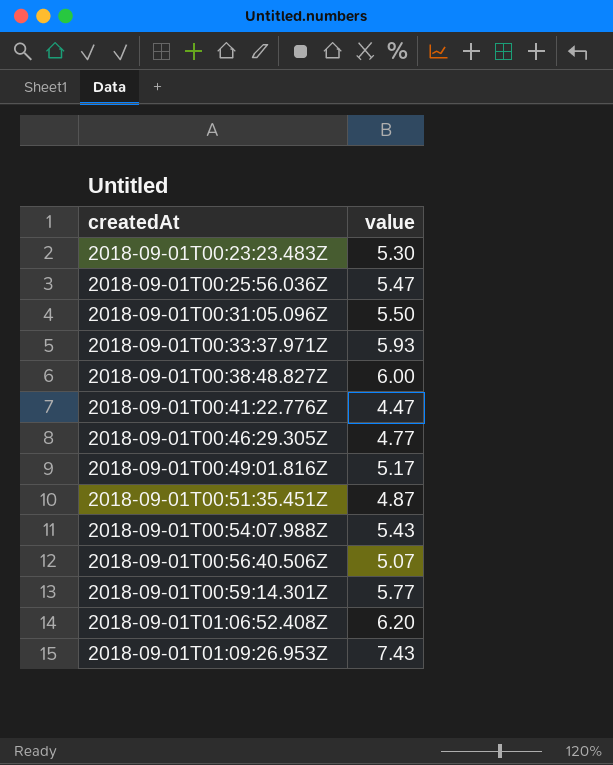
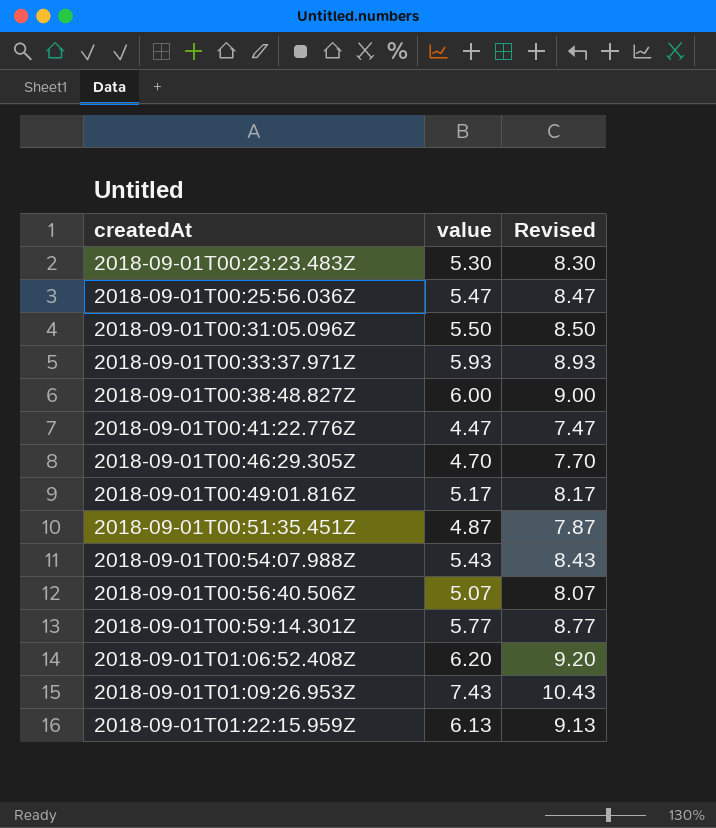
column Revised | formula: none -> [value] + 3
2018-09-01T00:46:29.305Z | value: 4.77 -> 4.70
row 2018-09-01T01:22:15.959Z: none -> 6.13 | 9.13

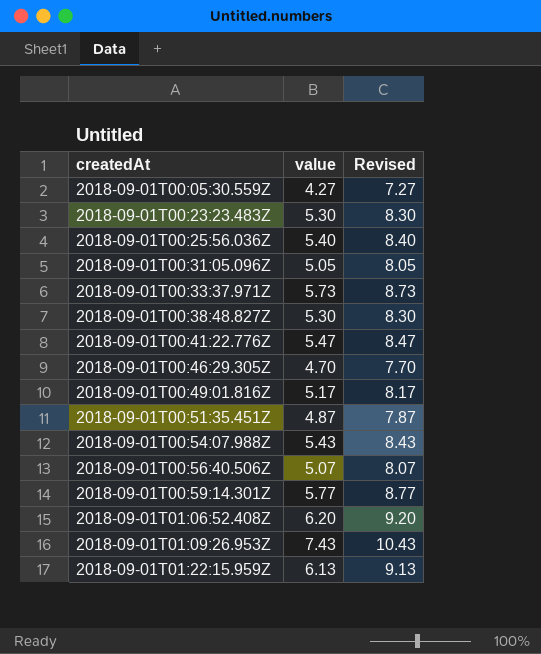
row 2018-09-01T00:05:30.559Z: none -> 4.27 | 7.27
2018-09-01T00:25:56.036Z | value: 5.47 -> 5.40
2018-09-01T00:25:56.036Z | Revised: 8.47 -> 8.40
2018-09-01T00:31:05.096Z | value: 5.50 -> 5.05
2018-09-01T00:31:05.096Z | Revised: 8.50 -> 8.05
2018-09-01T00:33:37.971Z | value: 5.93 -> 5.73
2018-09-01T00:33:37.971Z | Revised: 8.93 -> 8.73
2018-09-01T00:38:48.827Z | value: 6.00 -> 5.30
2018-09-01T00:38:48.827Z | Revised: 9.00 -> 8.30
2018-09-01T00:41:22.776Z | value: 4.47 -> 5.47
2018-09-01T00:41:22.776Z | Revised: 7.47 -> 8.47

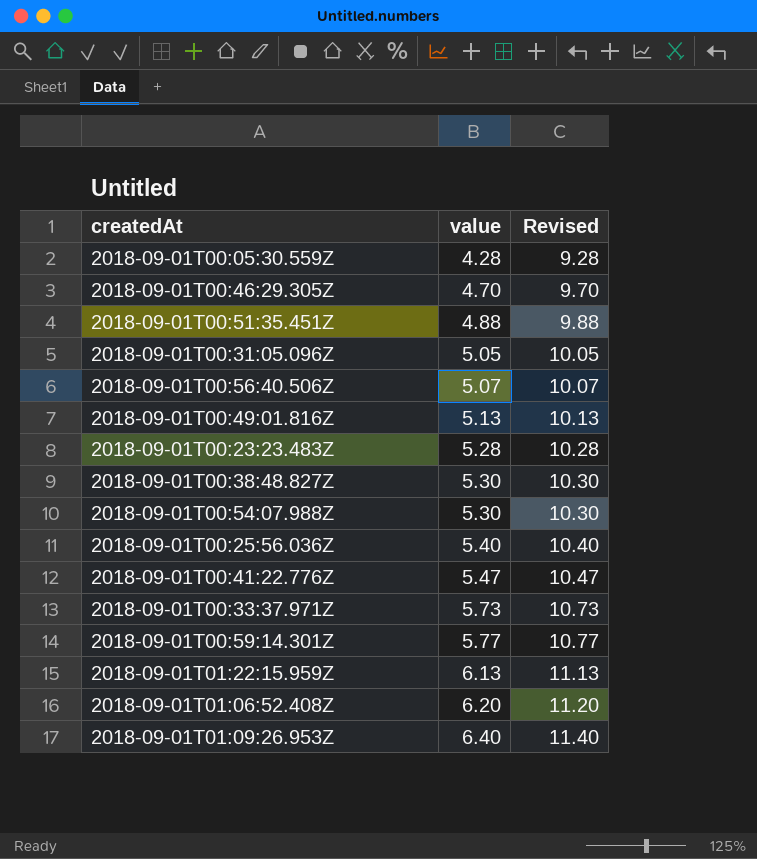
row order: createdAt ascending -> value ascending
column Revised | formula: [value] + 3 -> [value] + 5
2018-09-01T00:05:30.559Z | value: 4.27 -> 4.28
2018-09-01T00:51:35.451Z | value: 4.87 -> 4.88
2018-09-01T00:49:01.816Z | value: 5.17 -> 5.13
2018-09-01T00:23:23.483Z | value: 5.30 -> 5.28
2018-09-01T00:54:07.988Z | value: 5.43 -> 5.30
2018-09-01T01:09:26.953Z | value: 7.43 -> 6.40

